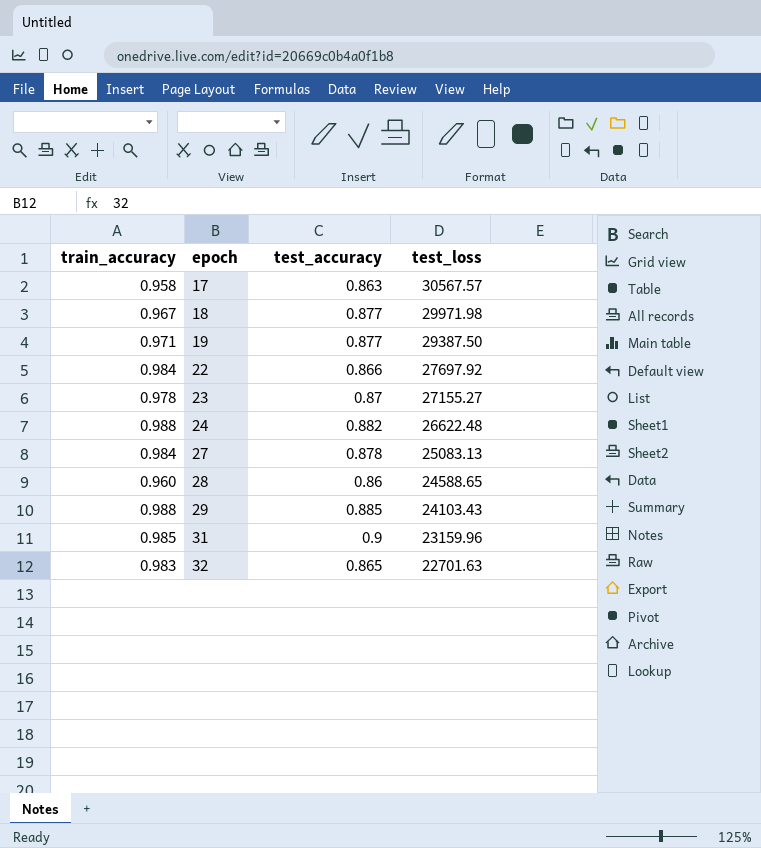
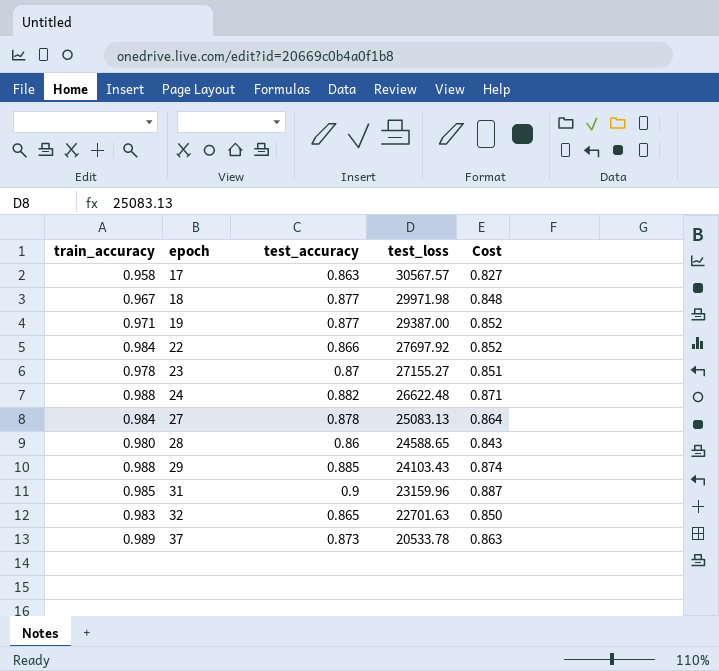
column Cost | formula: none -> [train_accuracy] * [test_accuracy]
19 | test_loss: 29387.50 -> 29387.00
28 | train_accuracy: 0.960 -> 0.980
row 37: none -> 0.989 | 0.873 | 20533.78 | 0.863

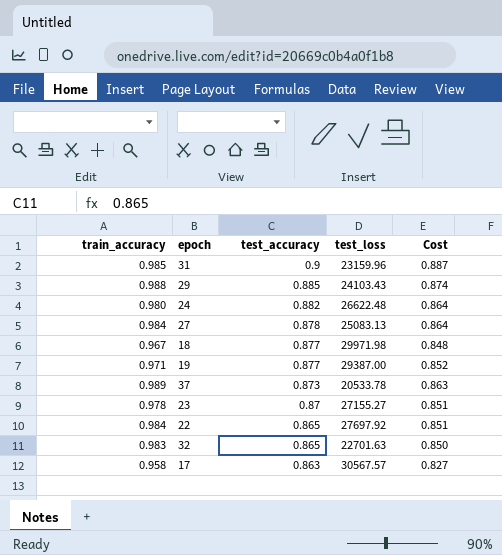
row order: epoch ascending -> test_accuracy descending
row 28: 0.980 | 0.86 | 24588.65 | 0.843 -> none
24 | train_accuracy: 0.988 -> 0.980
24 | Cost: 0.871 -> 0.864
22 | test_accuracy: 0.866 -> 0.865
22 | Cost: 0.852 -> 0.851

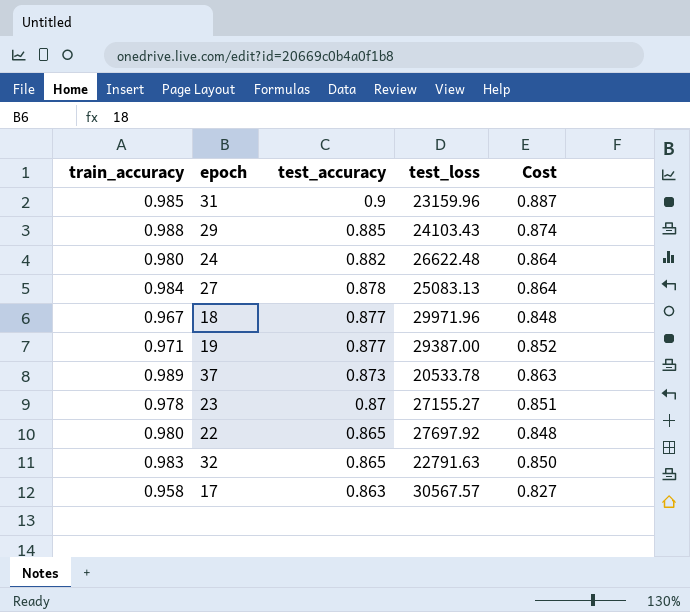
18 | test_loss: 29971.98 -> 29971.96
22 | train_accuracy: 0.984 -> 0.980
22 | Cost: 0.851 -> 0.848
32 | test_loss: 22701.63 -> 22791.63

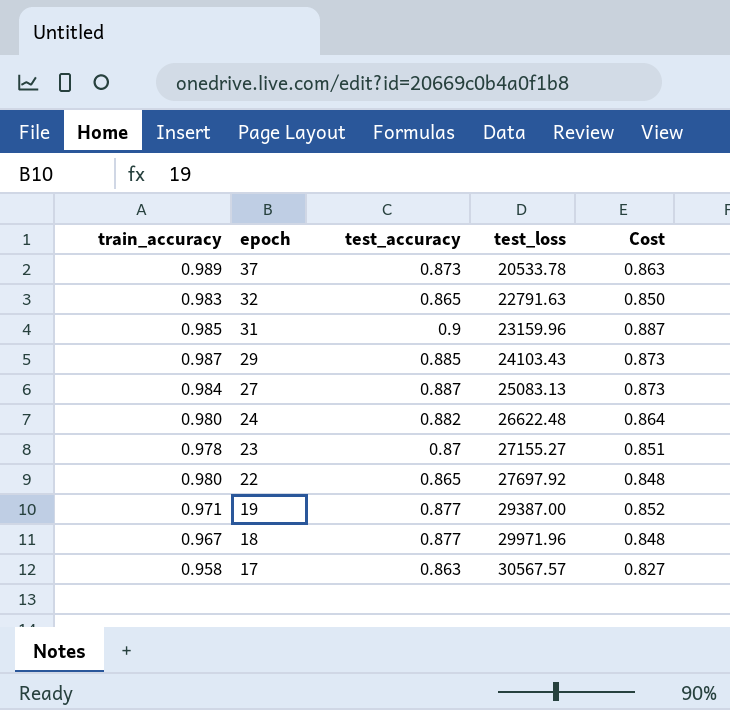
row order: test_accuracy descending -> epoch descending
29 | train_accuracy: 0.988 -> 0.987
29 | Cost: 0.874 -> 0.873
27 | test_accuracy: 0.878 -> 0.887
27 | Cost: 0.864 -> 0.873

